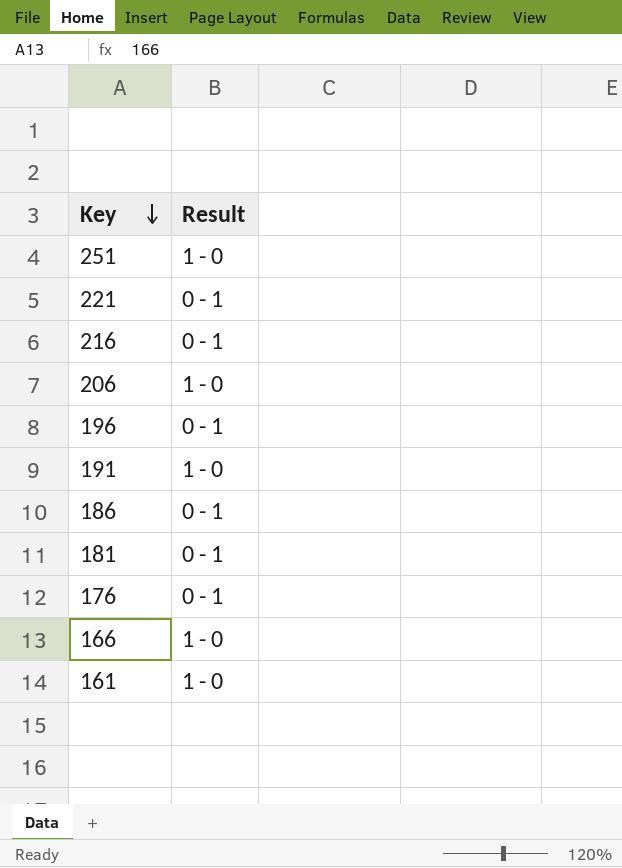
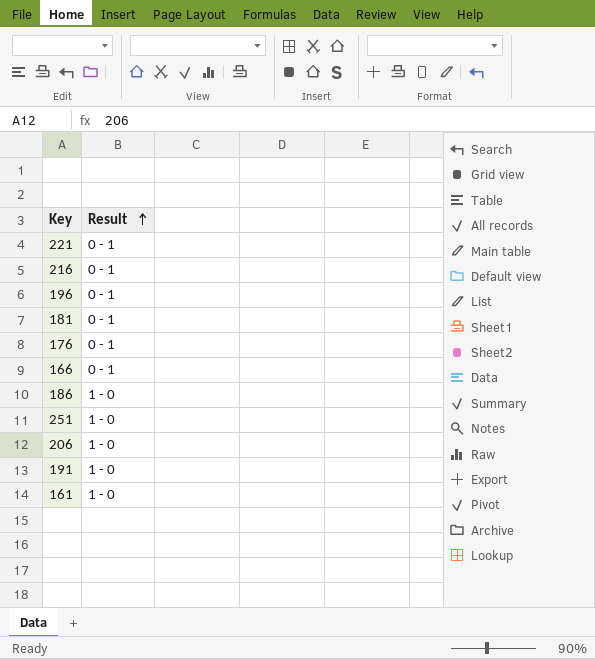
row order: Key descending -> Result ascending
166 | Result: 1 - 0 -> 0 - 1
186 | Result: 0 - 1 -> 1 - 0

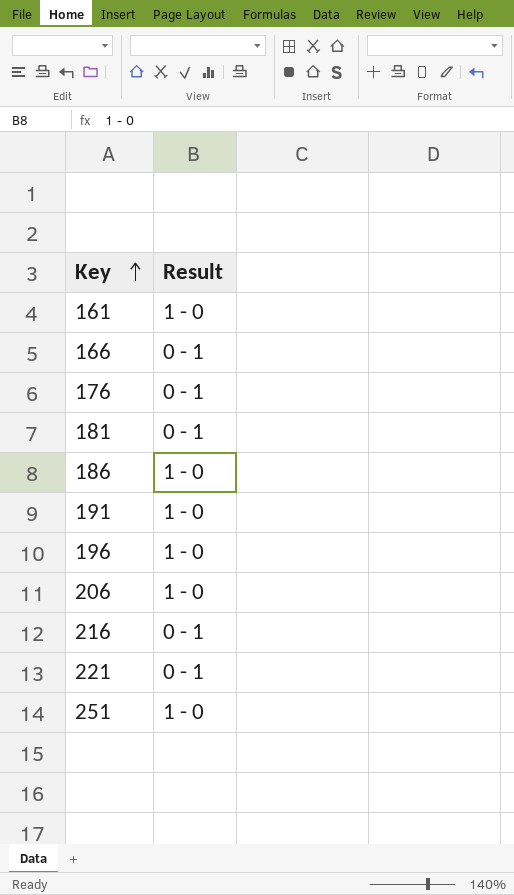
row order: Result ascending -> Key ascending
196 | Result: 0 - 1 -> 1 - 0

